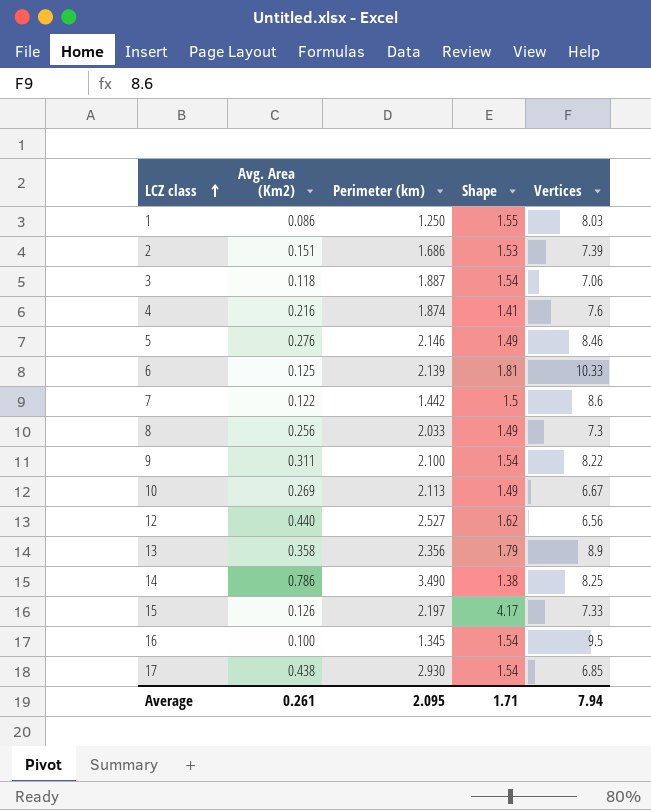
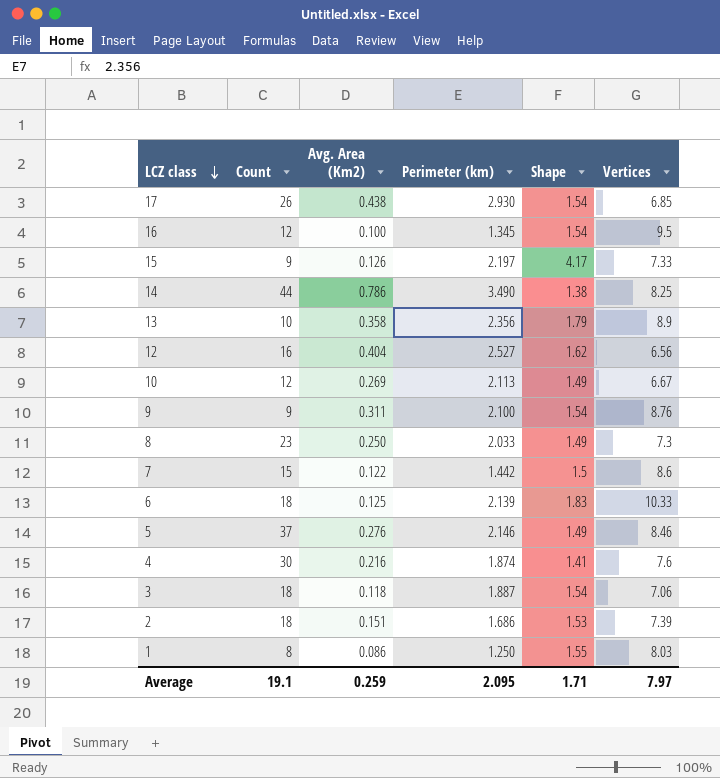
row order: LCZ class ascending -> LCZ class descending
column Count | position: none -> 2
12 | Avg. Area (Km2): 0.440 -> 0.404
9 | Vertices: 8.22 -> 8.76
8 | Avg. Area (Km2): 0.256 -> 0.250
6 | Shape: 1.81 -> 1.83
Average | Avg. Area (Km2): 0.261 -> 0.259
Average | Vertices: 7.94 -> 7.97

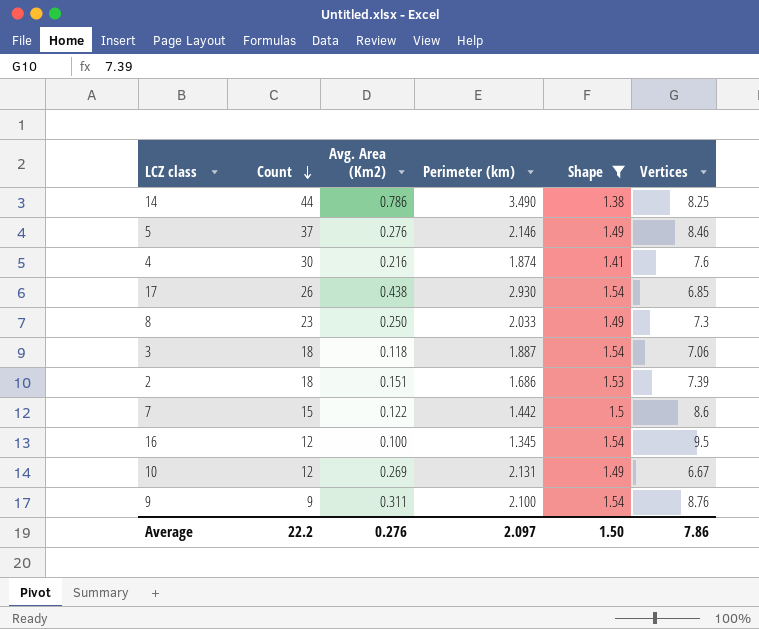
filter: none -> Shape <= 1.54
row order: LCZ class descending -> Count descending
10 | Perimeter (km): 2.113 -> 2.131
Average | Count: 19.1 -> 22.2
Average | Avg. Area (Km2): 0.259 -> 0.276
Average | Perimeter (km): 2.095 -> 2.097
Average | Shape: 1.71 -> 1.50
Average | Vertices: 7.97 -> 7.86

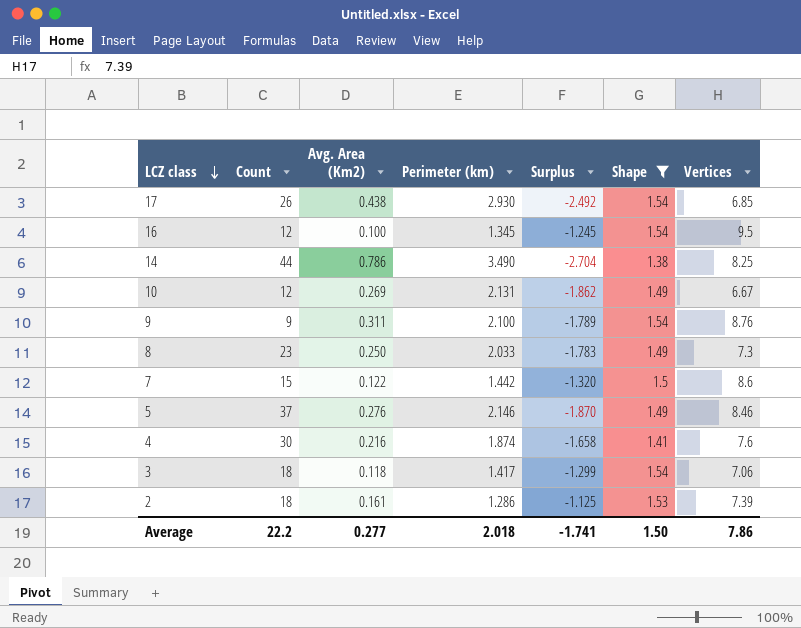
row order: Count descending -> LCZ class descending
column Surplus | formula: none -> [Avg. Area (Km2)] - [Perimeter (km)]
3 | Perimeter (km): 1.887 -> 1.417
2 | Avg. Area (Km2): 0.151 -> 0.161
2 | Perimeter (km): 1.686 -> 1.286
Average | Avg. Area (Km2): 0.276 -> 0.277
Average | Perimeter (km): 2.097 -> 2.018

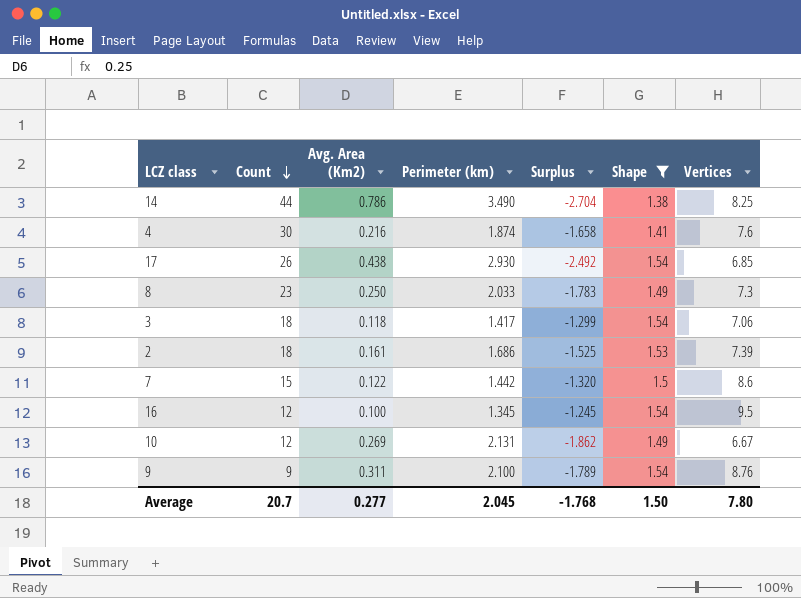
row order: LCZ class descending -> Count descending
row 5: 37 | 0.276 | 2.146 | -1.870 | 1.49 | 8.46 -> none
2 | Perimeter (km): 1.286 -> 1.686
2 | Surplus: -1.125 -> -1.525
Average | Count: 22.2 -> 20.7
Average | Perimeter (km): 2.018 -> 2.045
Average | Surplus: -1.741 -> -1.768
Average | Vertices: 7.86 -> 7.80

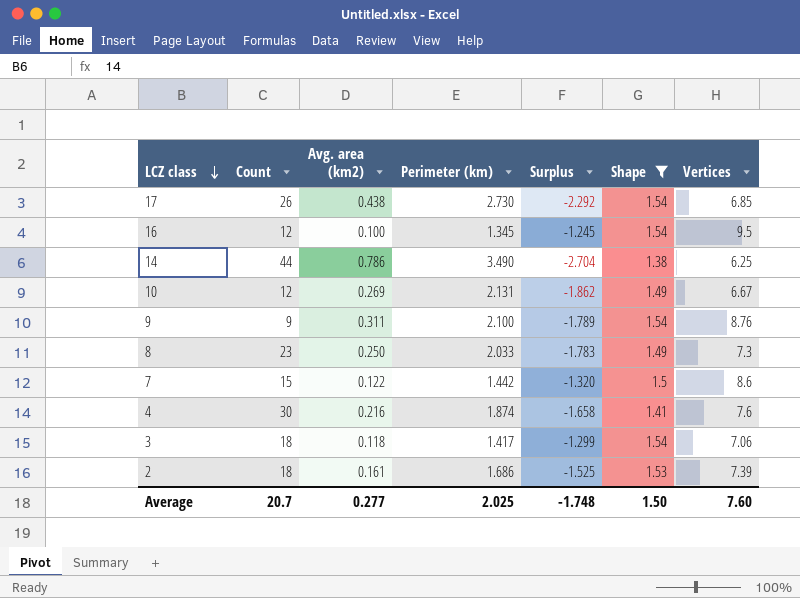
row order: Count descending -> LCZ class descending
column name: Avg. Area (Km2) -> Avg. area (km2)
17 | Perimeter (km): 2.930 -> 2.730
17 | Surplus: -2.492 -> -2.292
14 | Vertices: 8.25 -> 6.25
Average | Perimeter (km): 2.045 -> 2.025
Average | Surplus: -1.768 -> -1.748
Average | Vertices: 7.80 -> 7.60

